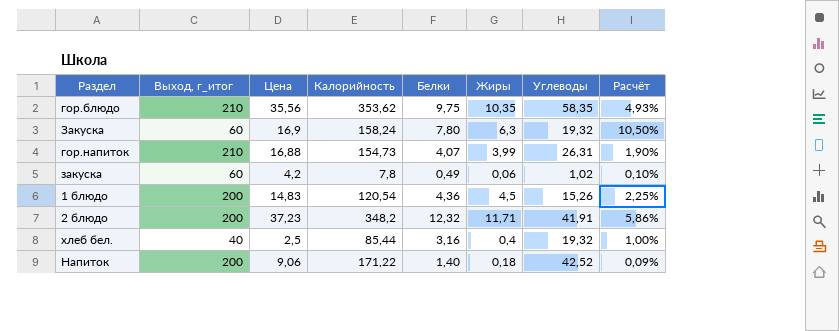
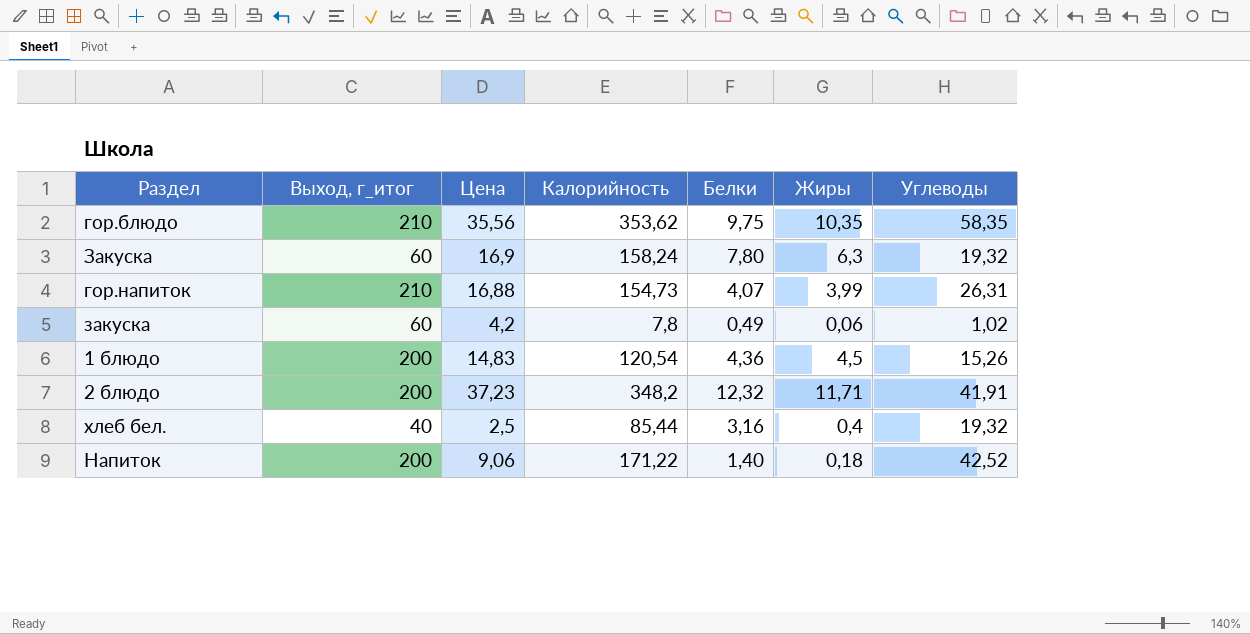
column Расчёт | formula: [Жиры] / [Выход, г_итог] -> none

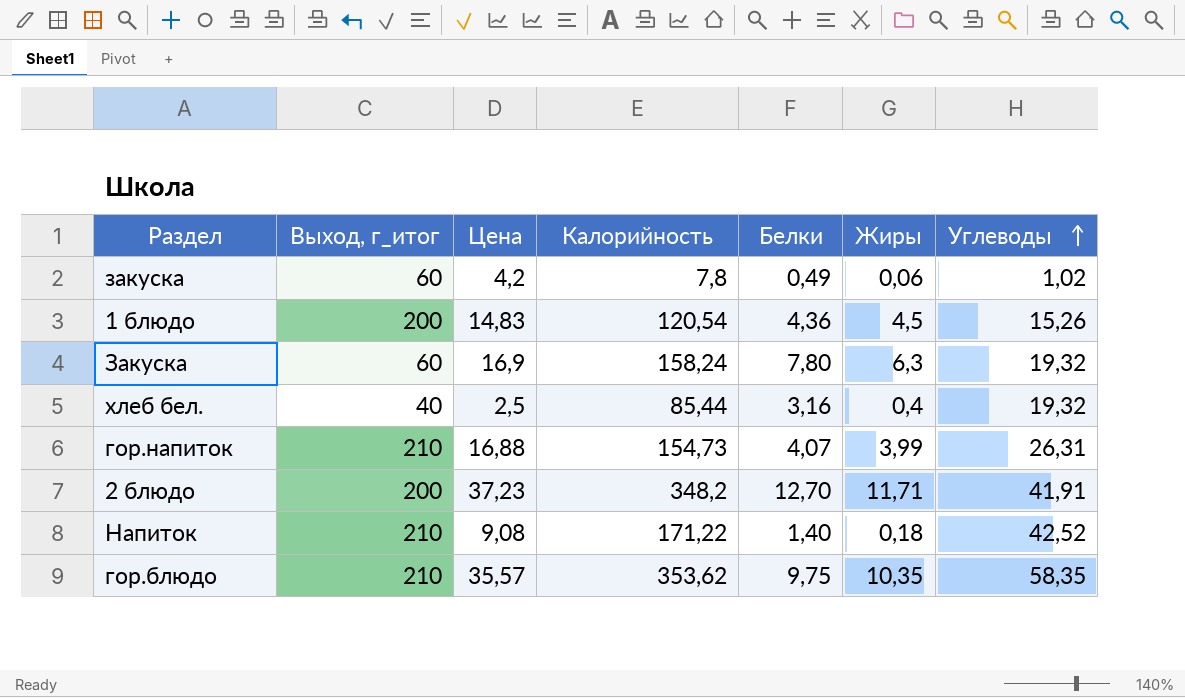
row order: none -> Углеводы ascending
2 блюдо | Белки: 12,32 -> 12,70
Напиток | Выход, г_итог: 200 -> 210
Напиток | Цена: 9,06 -> 9,08
гор.блюдо | Цена: 35,56 -> 35,57

